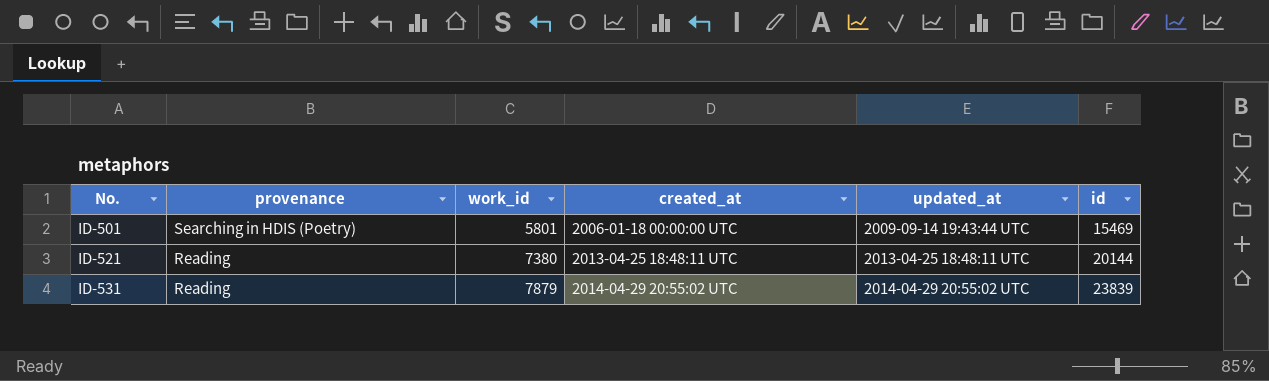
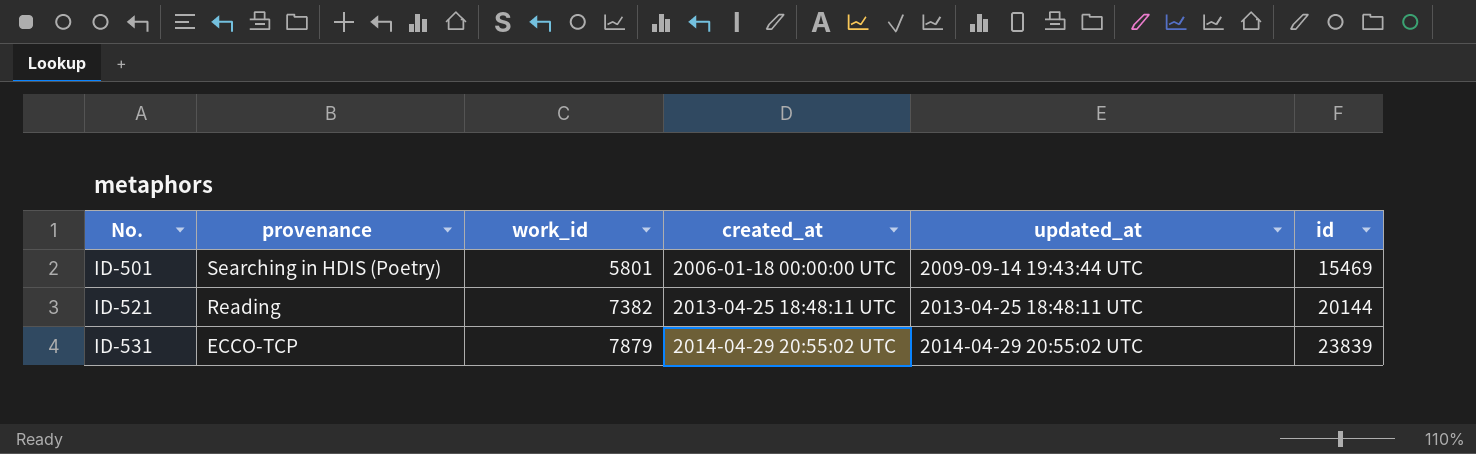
ID-521 | work_id: 7380 -> 7382
ID-531 | provenance: Reading -> ECCO-TCP

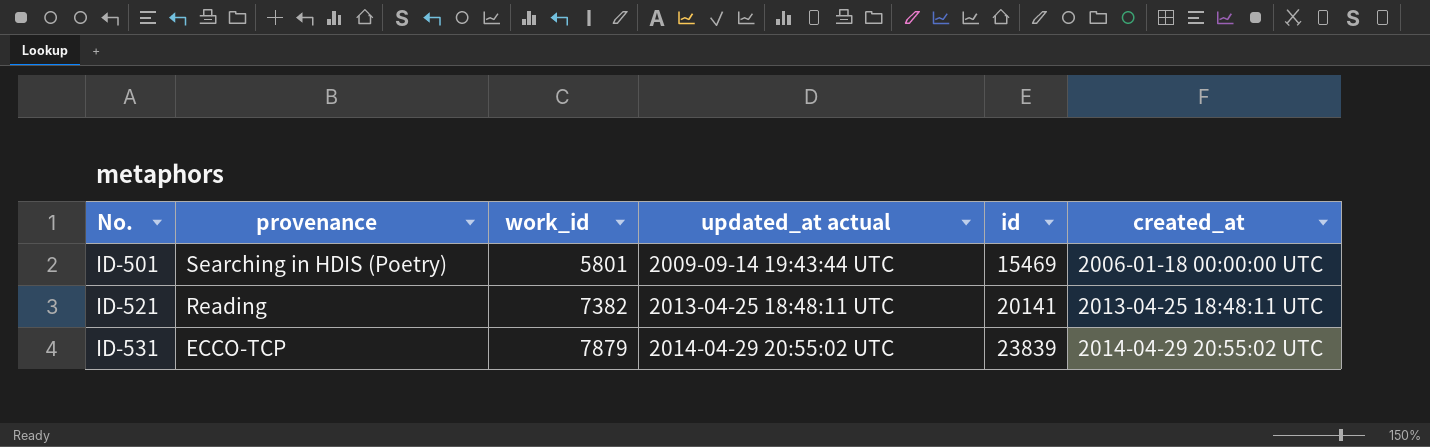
column name: updated_at -> updated_at actual
column created_at | position: 4 -> 6
ID-521 | id: 20144 -> 20141

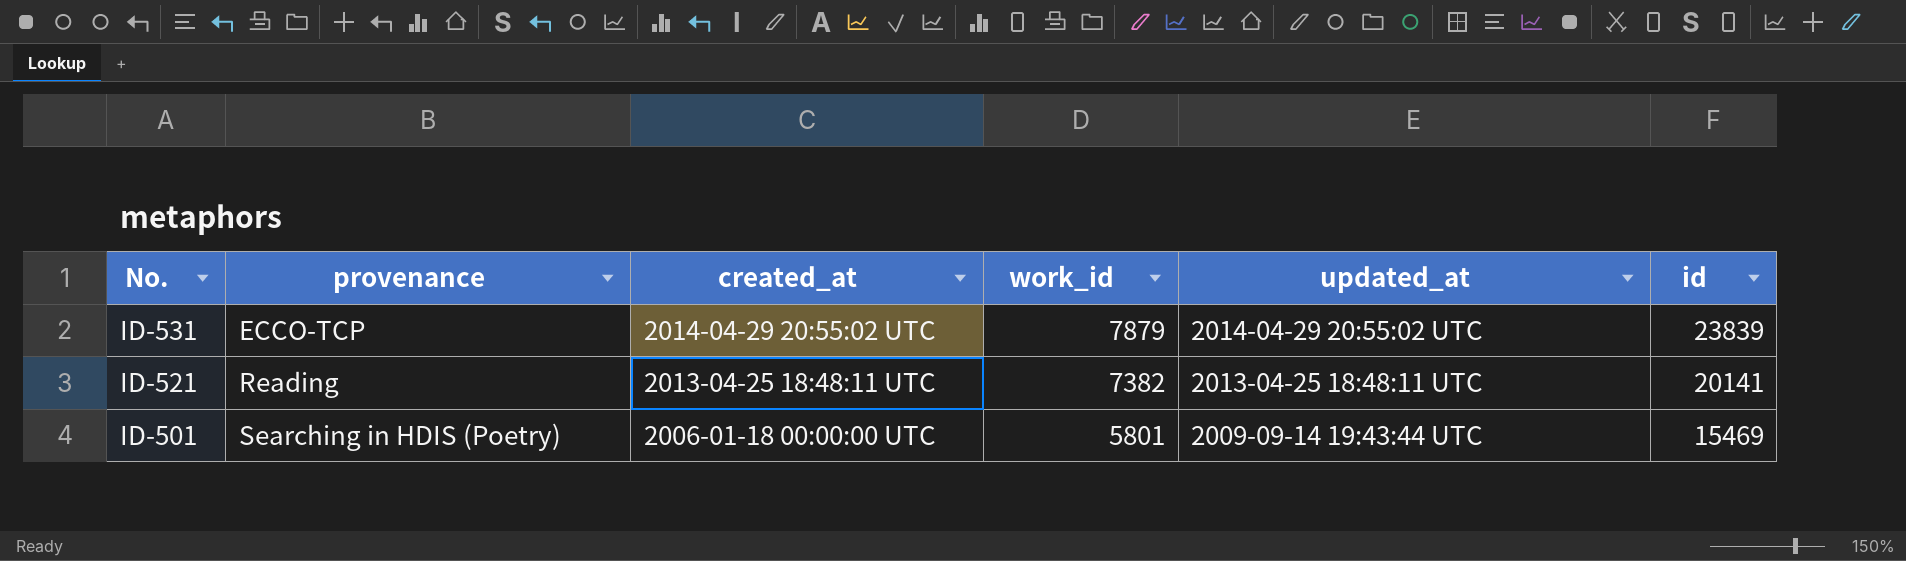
row order: No. ascending -> No. descending
column created_at | position: 6 -> 3
column name: updated_at actual -> updated_at

